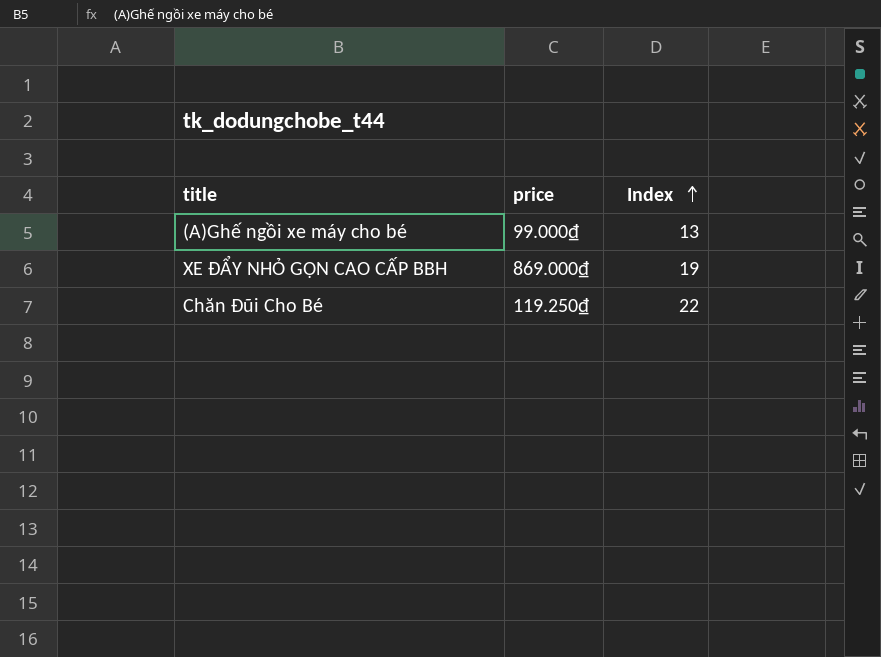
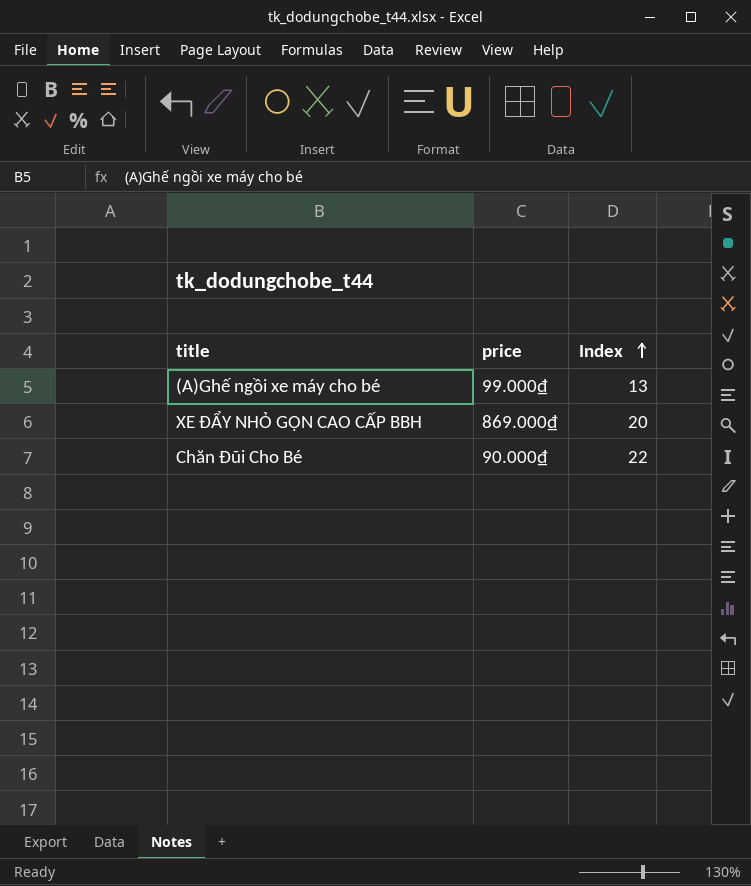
XE ĐẨY NHỎ GỌN CAO CẤP BBH | Index: 19 -> 20
Chăn Đũi Cho Bé | price: 119.250₫ -> 90.000₫

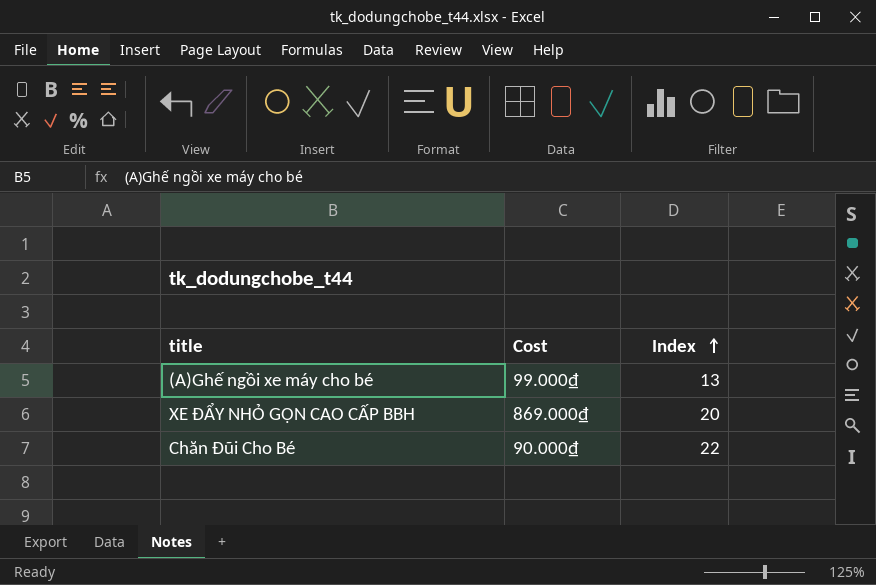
column name: price -> Cost

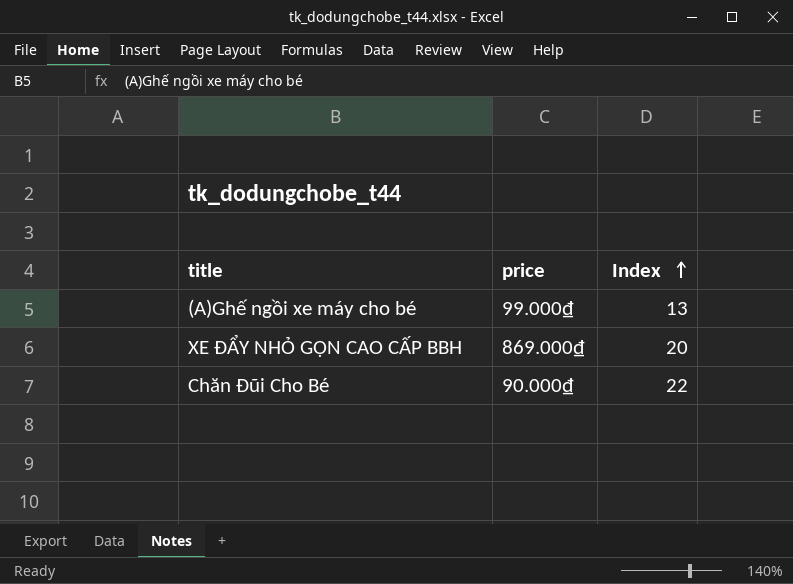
column name: Cost -> price

